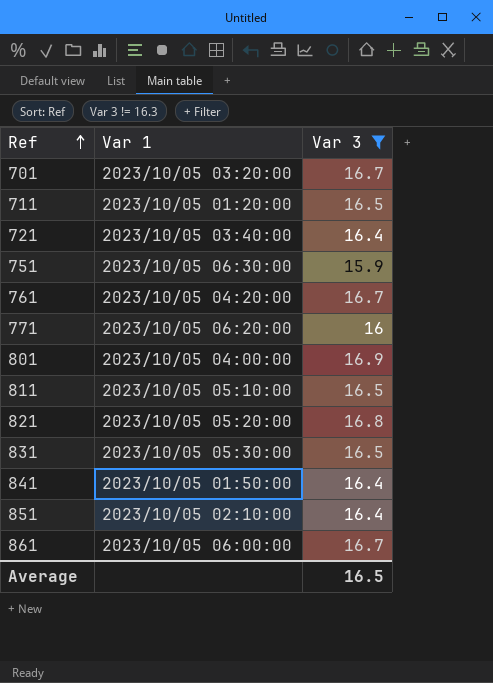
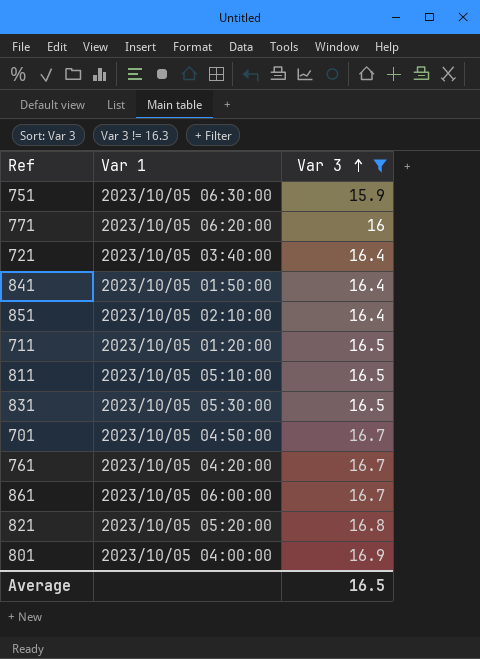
row order: Ref ascending -> Var 3 ascending
701 | Var 1: 2023/10/05 03:20:00 -> 2023/10/05 04:50:00

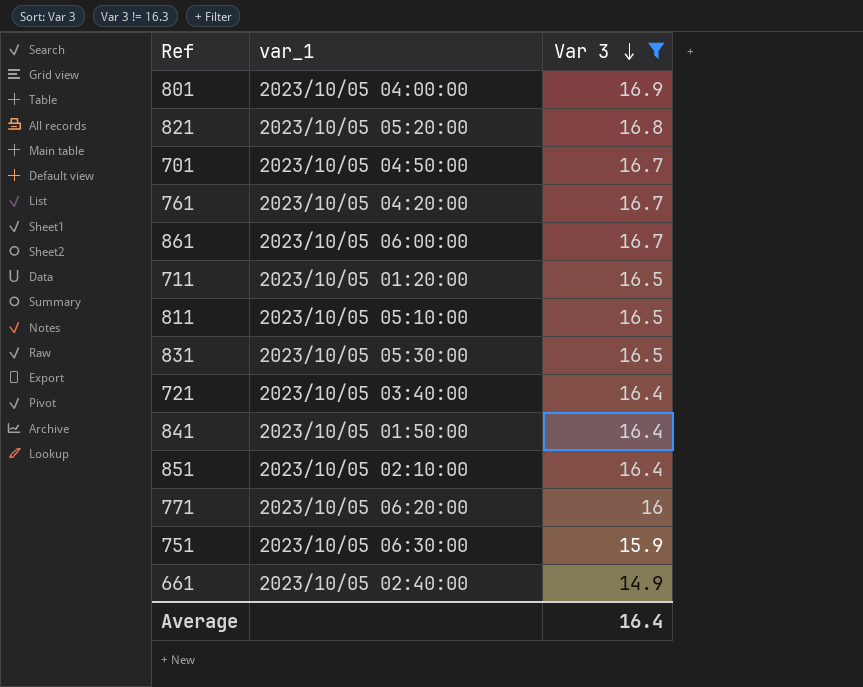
row order: Var 3 ascending -> Var 3 descending
column name: Var 1 -> var_1
row 661: none -> 2023/10/05 02:40:00 | 14.9
Average | Var 3: 16.5 -> 16.4

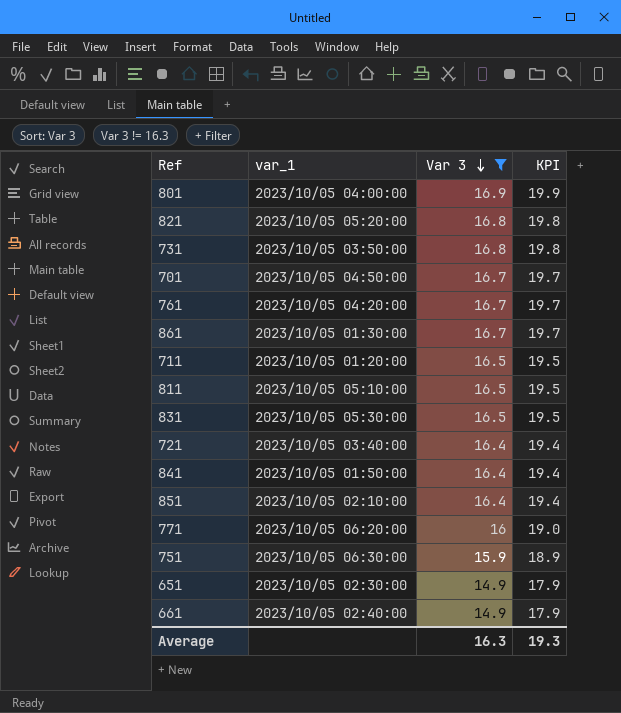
column KPI | formula: none -> [Var 3] + 3
row 731: none -> 2023/10/05 03:50:00 | 16.8 | 19.8
861 | var_1: 2023/10/05 06:00:00 -> 2023/10/05 01:30:00
row 651: none -> 2023/10/05 02:30:00 | 14.9 | 17.9
Average | Var 3: 16.4 -> 16.3

